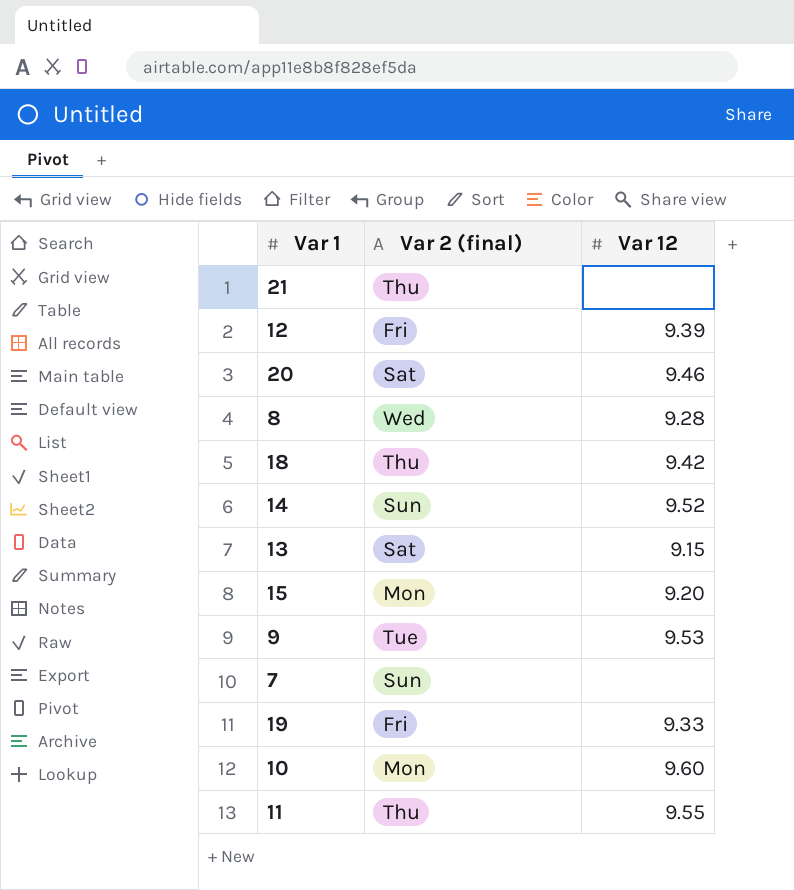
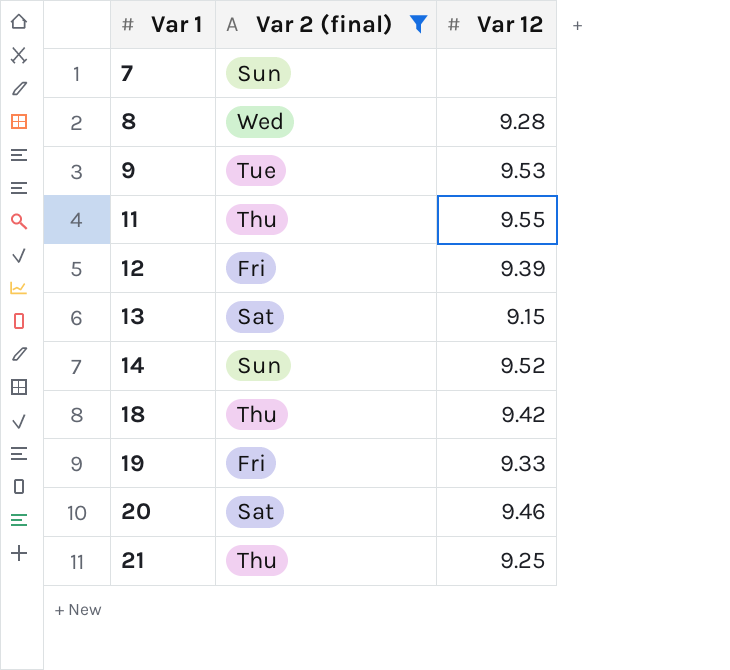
filter: none -> Var 2 (final) != Mon
row order: none -> Var 1 ascending
21 | Var 12: none -> 9.25

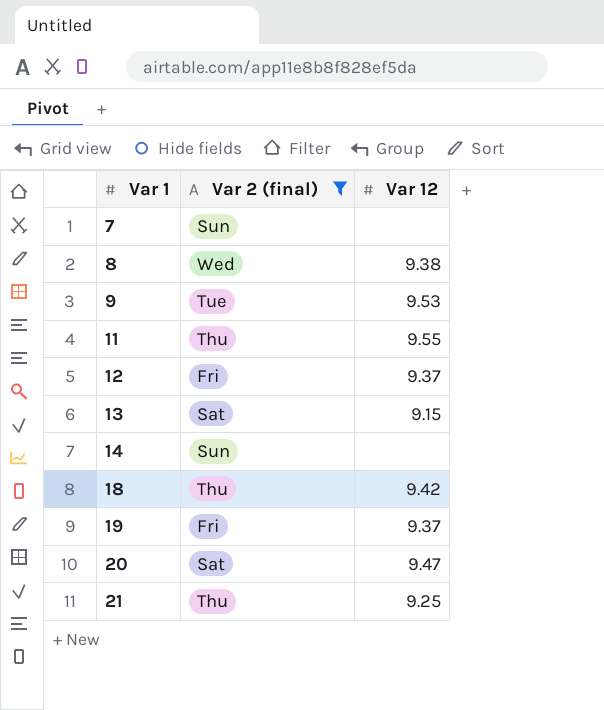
8 | Var 12: 9.28 -> 9.38
12 | Var 12: 9.39 -> 9.37
14 | Var 12: 9.52 -> none
19 | Var 12: 9.33 -> 9.37
20 | Var 12: 9.46 -> 9.47

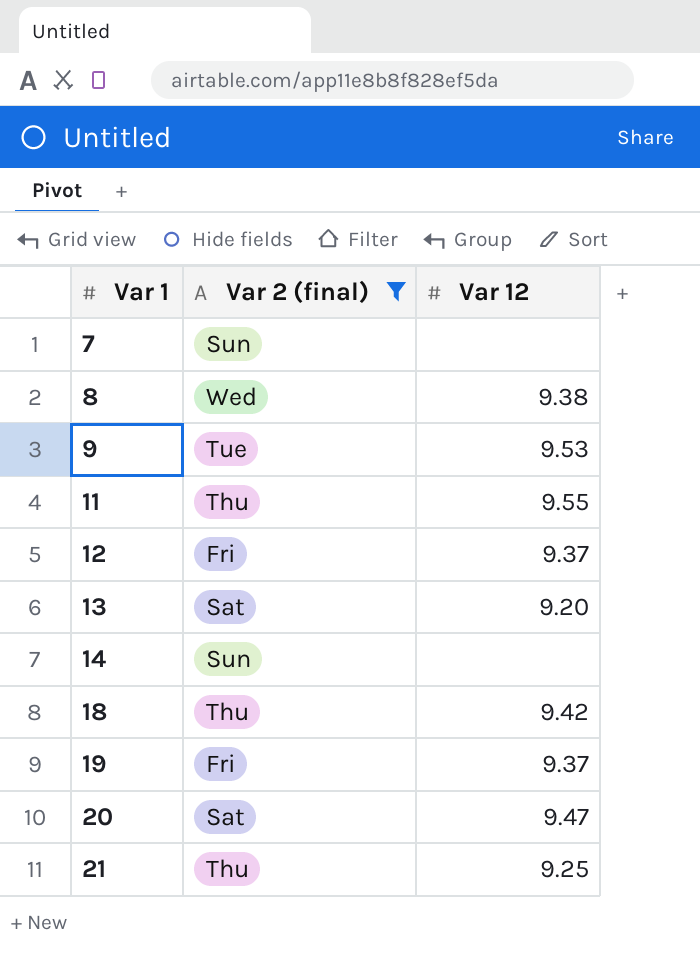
13 | Var 12: 9.15 -> 9.20

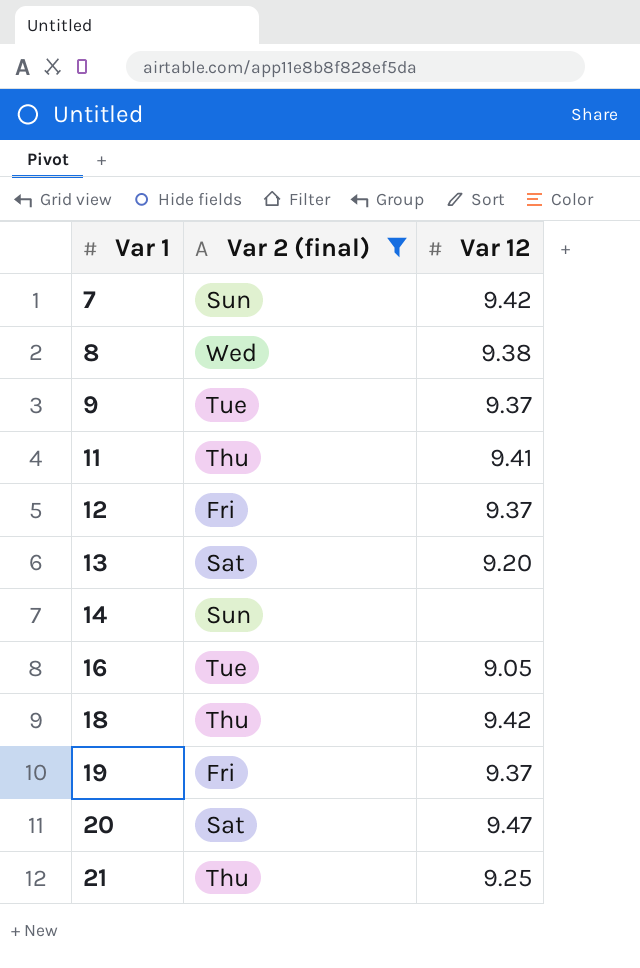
7 | Var 12: none -> 9.42
9 | Var 12: 9.53 -> 9.37
11 | Var 12: 9.55 -> 9.41
row 16: none -> Tue | 9.05

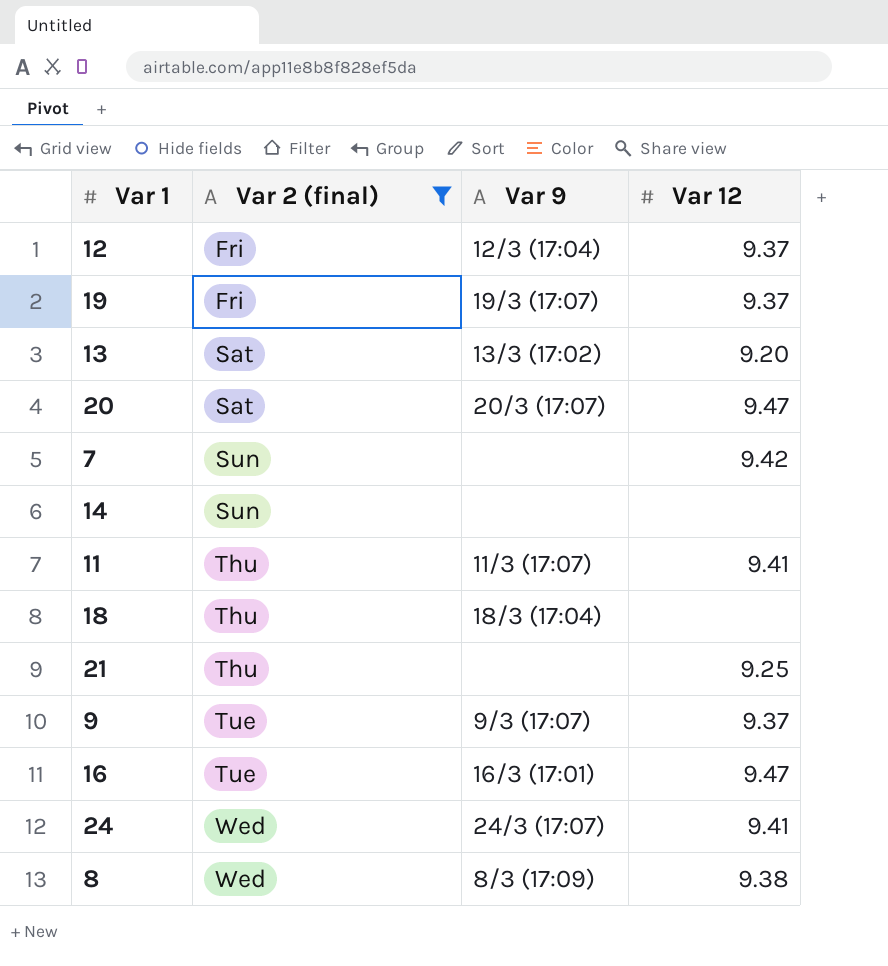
row order: Var 1 ascending -> Var 2 (final) ascending
column Var 9 | position: none -> 3
18 | Var 12: 9.42 -> none
16 | Var 12: 9.05 -> 9.47
row 24: none -> Wed | 24/3 (17:07) | 9.41

